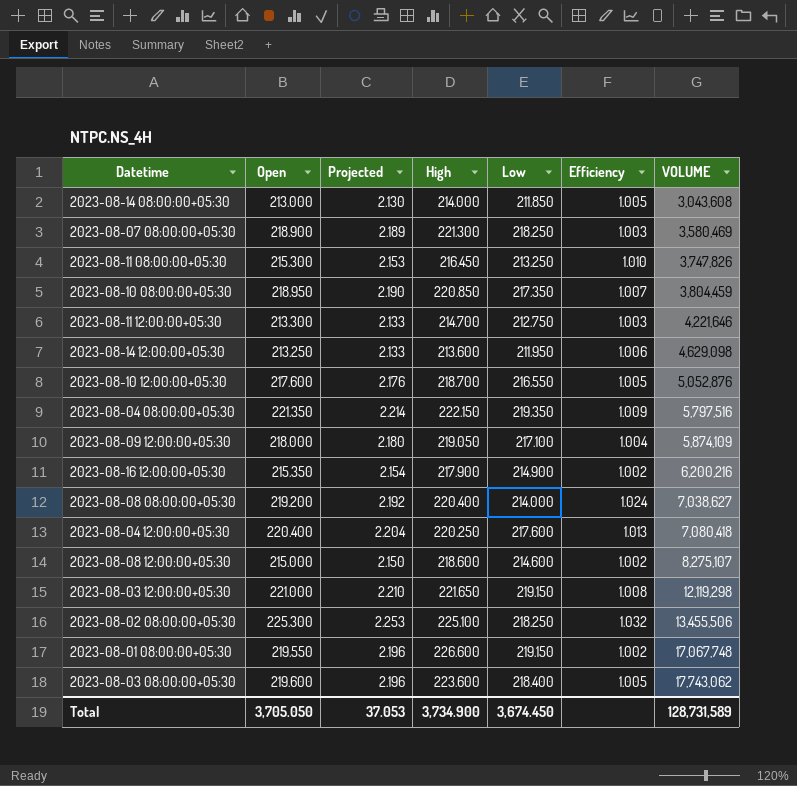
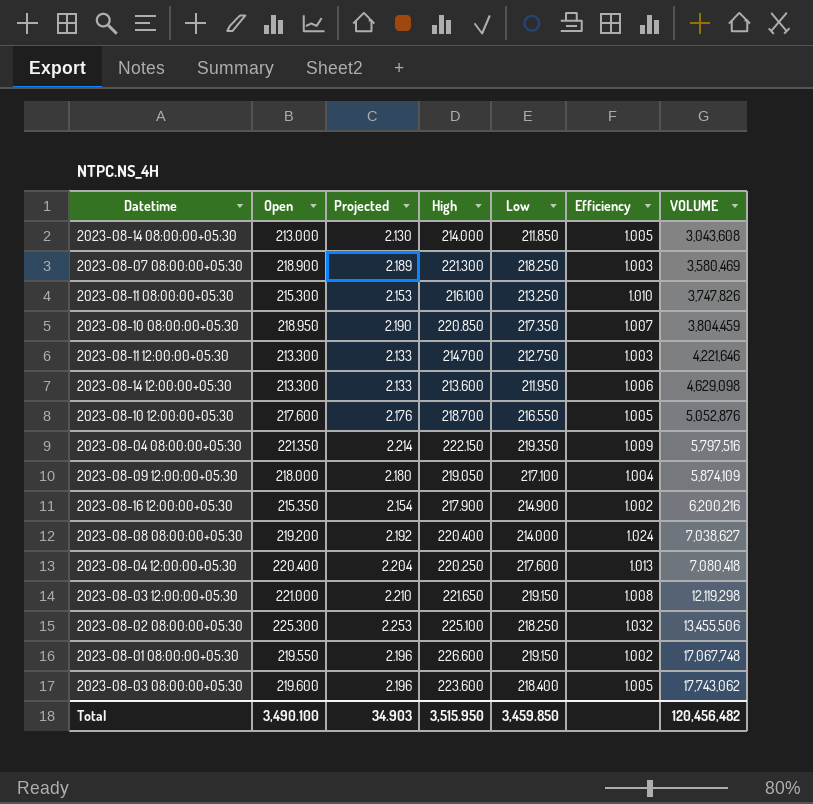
row 2023-08-08 12:00:00+05:30: 215.000 | 2.150 | 218.600 | 214.600 | 1.002 | 8,275,107 -> none
2023-08-11 08:00:00+05:30 | High: 216.450 -> 216.100
2023-08-14 12:00:00+05:30 | Open: 213.250 -> 213.300
Total | Open: 3,705.050 -> 3,490.100
Total | Projected: 37.053 -> 34.903
Total | High: 3,734.900 -> 3,515.950
Total | Low: 3,674.450 -> 3,459.850
Total | VOLUME: 128,731,589 -> 120,456,482

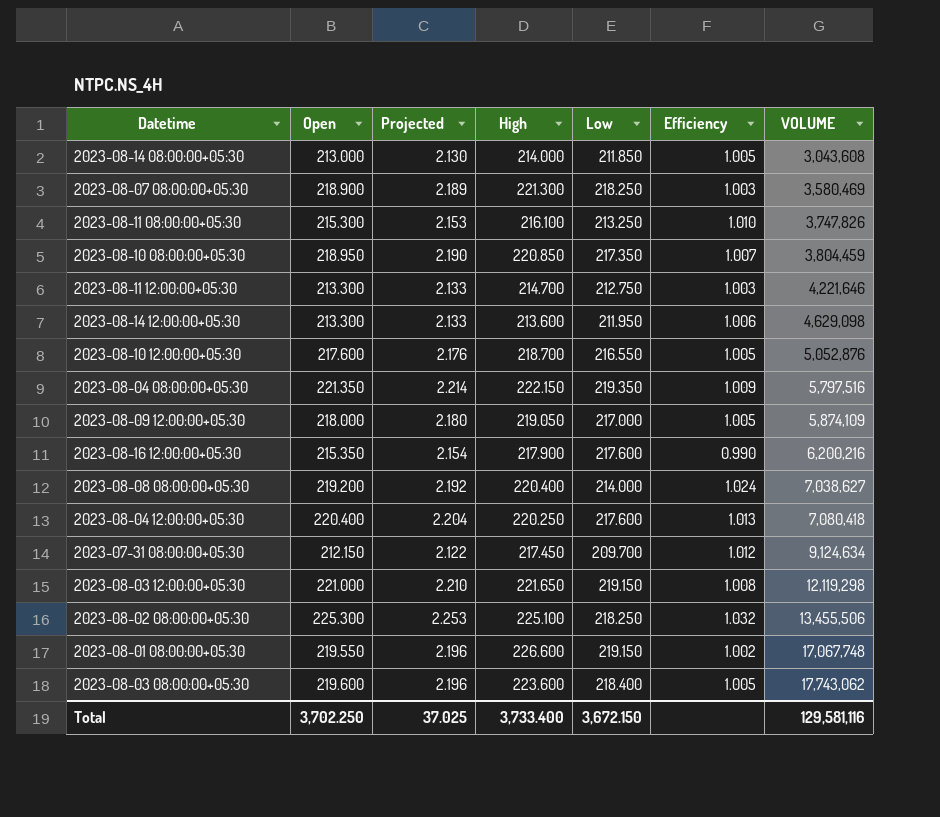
2023-08-09 12:00:00+05:30 | Low: 217.100 -> 217.000
2023-08-09 12:00:00+05:30 | Efficiency: 1.004 -> 1.005
2023-08-16 12:00:00+05:30 | Low: 214.900 -> 217.600
2023-08-16 12:00:00+05:30 | Efficiency: 1.002 -> 0.990
row 2023-07-31 08:00:00+05:30: none -> 212.150 | 2.122 | 217.450 | 209.700 | 1.012 | 9,124,634
Total | Open: 3,490.100 -> 3,702.250
Total | Projected: 34.903 -> 37.025
Total | High: 3,515.950 -> 3,733.400
Total | Low: 3,459.850 -> 3,672.150
Total | VOLUME: 120,456,482 -> 129,581,116

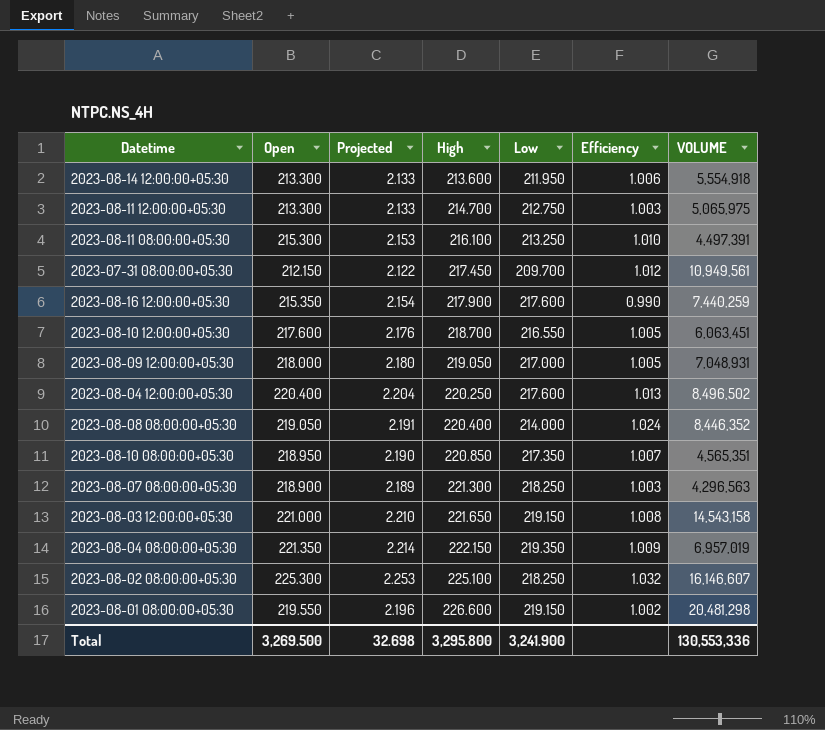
row order: VOLUME ascending -> High ascending
row 2023-08-14 08:00:00+05:30: 213.000 | 2.130 | 214.000 | 211.850 | 1.005 | 3,043,608 -> none
row 2023-08-03 08:00:00+05:30: 219.600 | 2.196 | 223.600 | 218.400 | 1.005 | 17,743,062 -> none
2023-08-14 12:00:00+05:30 | VOLUME: 4,629,098 -> 5,554,918
2023-08-11 12:00:00+05:30 | VOLUME: 4,221,646 -> 5,065,975
2023-08-11 08:00:00+05:30 | VOLUME: 3,747,826 -> 4,497,391
2023-07-31 08:00:00+05:30 | VOLUME: 9,124,634 -> 10,949,561
2023-08-16 12:00:00+05:30 | VOLUME: 6,200,216 -> 7,440,259
2023-08-10 12:00:00+05:30 | VOLUME: 5,052,876 -> 6,063,451
2023-08-09 12:00:00+05:30 | VOLUME: 5,874,109 -> 7,048,931
2023-08-04 12:00:00+05:30 | VOLUME: 7,080,418 -> 8,496,502
2023-08-08 08:00:00+05:30 | Open: 219.200 -> 219.050
2023-08-08 08:00:00+05:30 | Projected: 2.192 -> 2.191
2023-08-08 08:00:00+05:30 | VOLUME: 7,038,627 -> 8,446,352
2023-08-10 08:00:00+05:30 | VOLUME: 3,804,459 -> 4,565,351
2023-08-07 08:00:00+05:30 | VOLUME: 3,580,469 -> 4,296,563
2023-08-03 12:00:00+05:30 | VOLUME: 12,119,298 -> 14,543,158
2023-08-04 08:00:00+05:30 | VOLUME: 5,797,516 -> 6,957,019
2023-08-02 08:00:00+05:30 | VOLUME: 13,455,506 -> 16,146,607
2023-08-01 08:00:00+05:30 | VOLUME: 17,067,748 -> 20,481,298
Total | Open: 3,702.250 -> 3,269.500
Total | Projected: 37.025 -> 32.698
Total | High: 3,733.400 -> 3,295.800
Total | Low: 3,672.150 -> 3,241.900
Total | VOLUME: 129,581,116 -> 130,553,336

